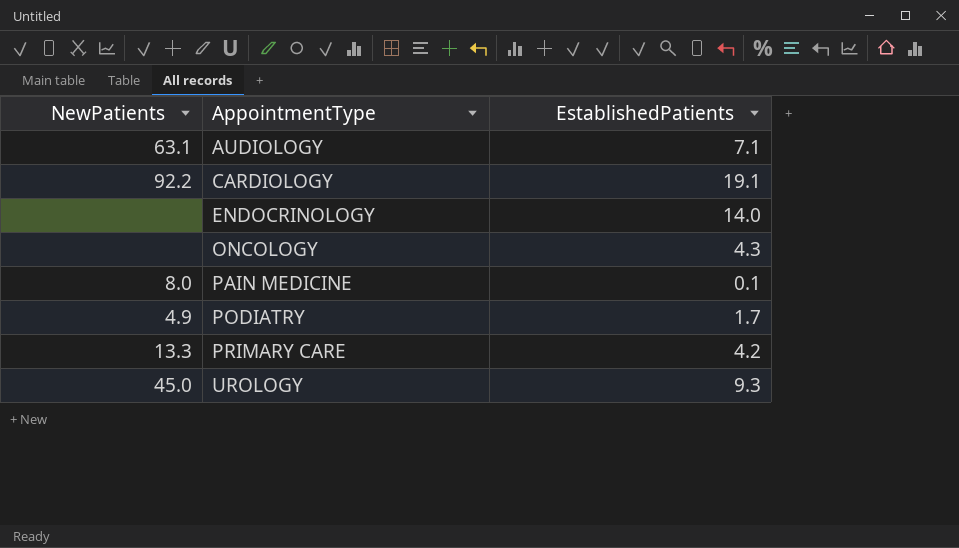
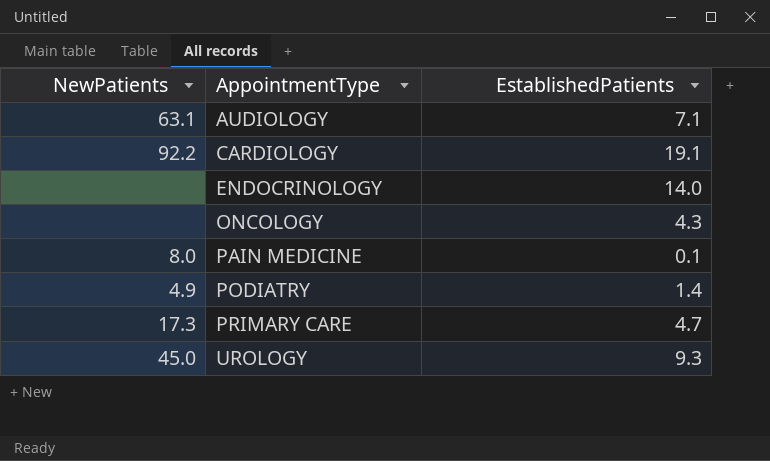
PODIATRY | EstablishedPatients: 1.7 -> 1.4
PRIMARY CARE | NewPatients: 13.3 -> 17.3
PRIMARY CARE | EstablishedPatients: 4.2 -> 4.7

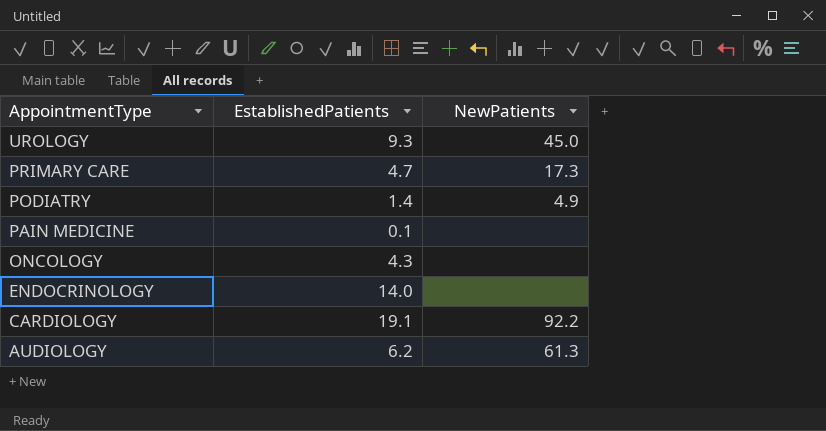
row order: AppointmentType ascending -> AppointmentType descending
column NewPatients | position: 1 -> 3
PAIN MEDICINE | NewPatients: 8.0 -> none
AUDIOLOGY | EstablishedPatients: 7.1 -> 6.2
AUDIOLOGY | NewPatients: 63.1 -> 61.3

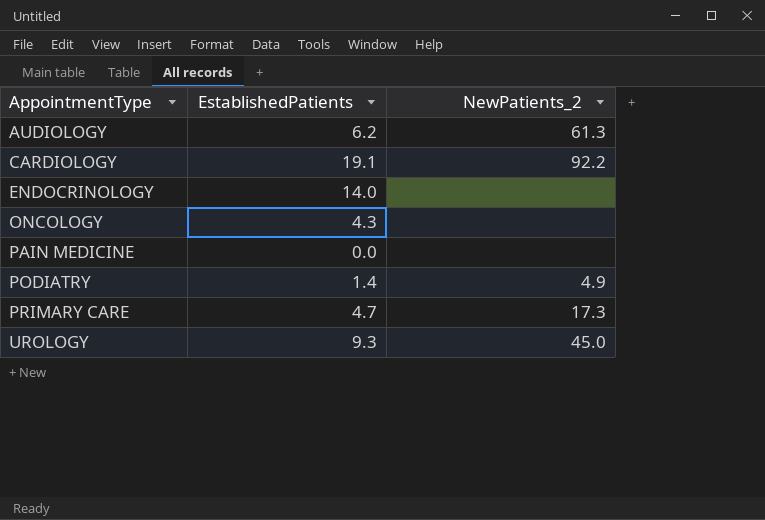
row order: AppointmentType descending -> AppointmentType ascending
column name: NewPatients -> NewPatients_2
PAIN MEDICINE | EstablishedPatients: 0.1 -> 0.0

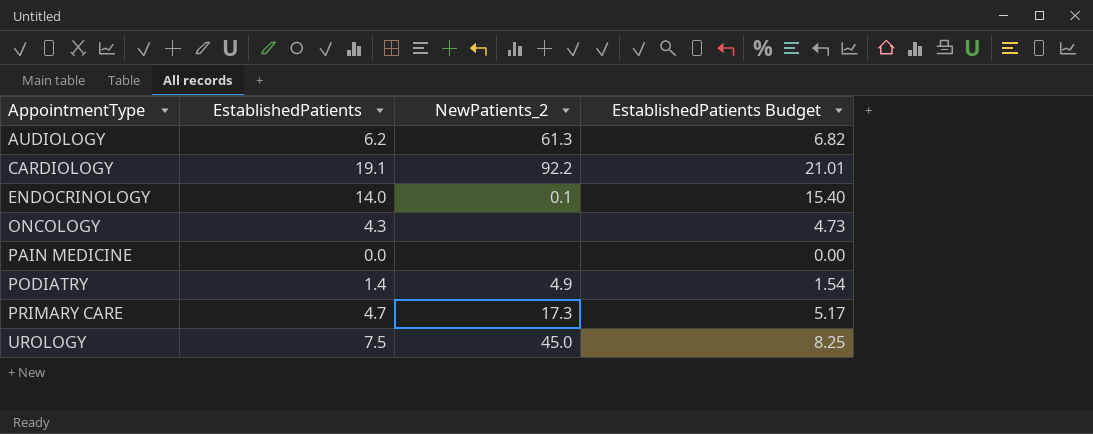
column EstablishedPatients Budget | formula: none -> [EstablishedPatients] * 1.1
ENDOCRINOLOGY | NewPatients_2: none -> 0.1
UROLOGY | EstablishedPatients: 9.3 -> 7.5

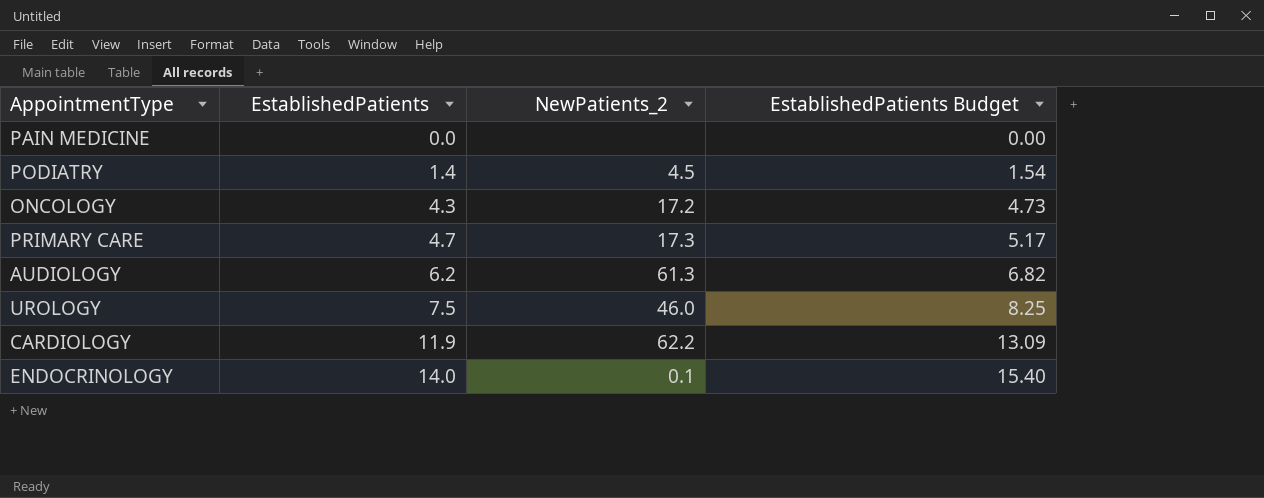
row order: AppointmentType ascending -> EstablishedPatients ascending
PODIATRY | NewPatients_2: 4.9 -> 4.5
ONCOLOGY | NewPatients_2: none -> 17.2
UROLOGY | NewPatients_2: 45.0 -> 46.0
CARDIOLOGY | EstablishedPatients: 19.1 -> 11.9
CARDIOLOGY | NewPatients_2: 92.2 -> 62.2
CARDIOLOGY | EstablishedPatients Budget: 21.01 -> 13.09

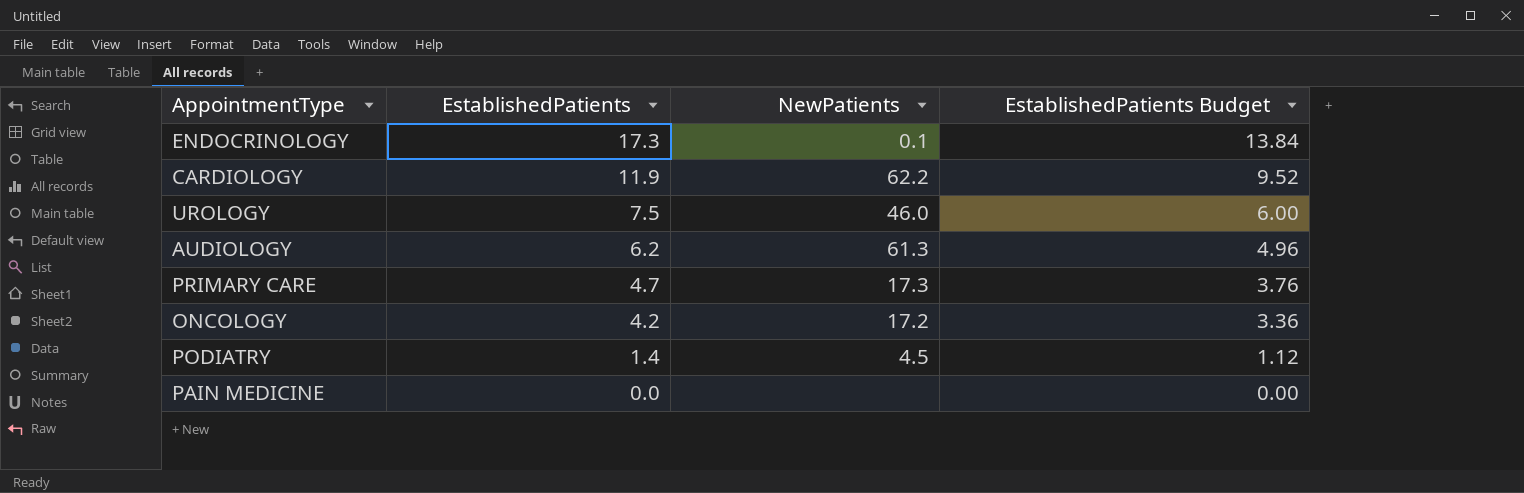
row order: EstablishedPatients ascending -> EstablishedPatients descending
column name: NewPatients_2 -> NewPatients
column EstablishedPatients Budget | formula: [EstablishedPatients] * 1.1 -> [EstablishedPatients] * 0.8
ENDOCRINOLOGY | EstablishedPatients: 14.0 -> 17.3
ONCOLOGY | EstablishedPatients: 4.3 -> 4.2

